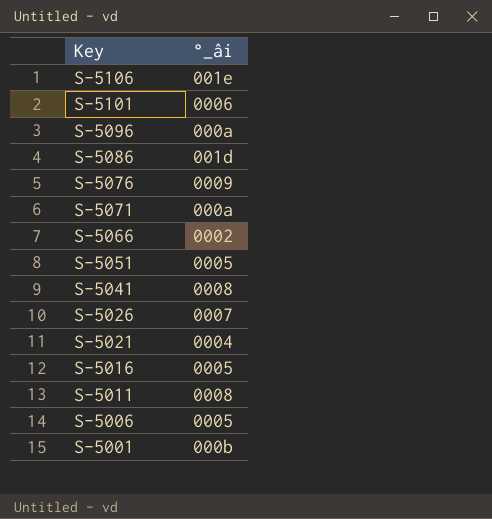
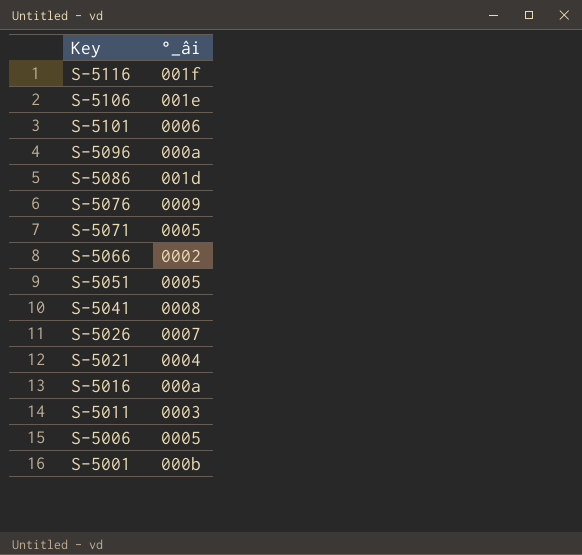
row S-5116: none -> 001f
S-5071 | °_âi: 000a -> 0005
S-5016 | °_âi: 0005 -> 000a
S-5011 | °_âi: 0008 -> 0003

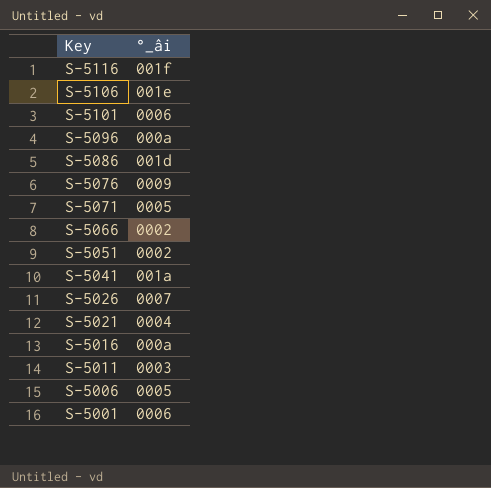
S-5051 | °_âi: 0005 -> 0002
S-5041 | °_âi: 0008 -> 001a
S-5001 | °_âi: 000b -> 0006

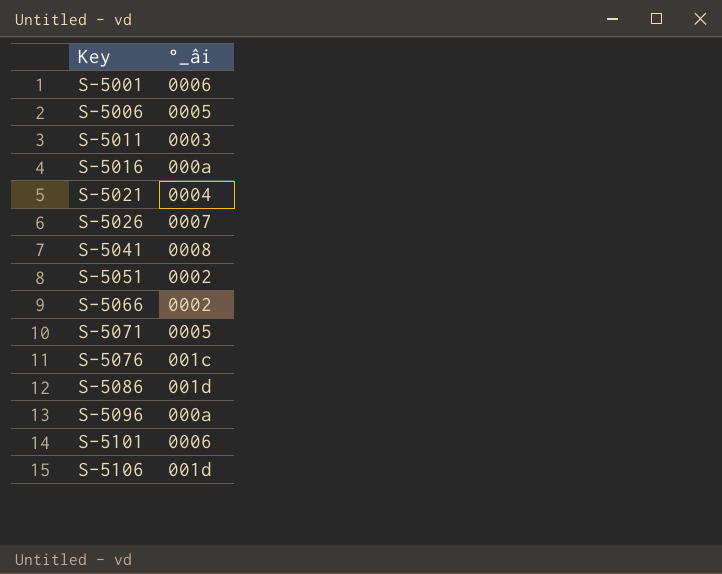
row order: Key descending -> Key ascending
row S-5116: 001f -> none
S-5041 | °_âi: 001a -> 0008
S-5076 | °_âi: 0009 -> 001c
S-5106 | °_âi: 001e -> 001d

